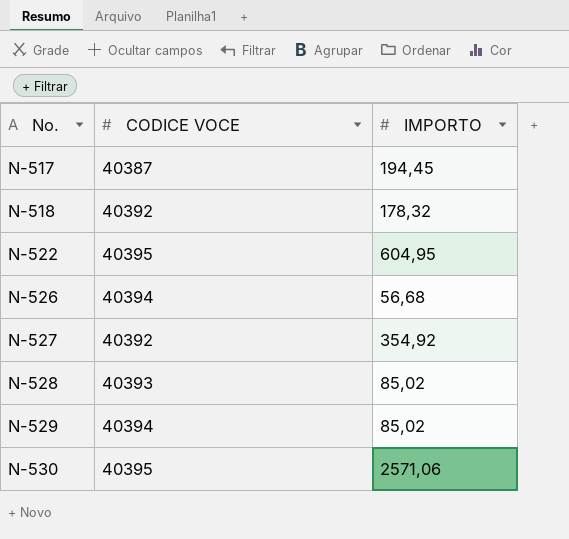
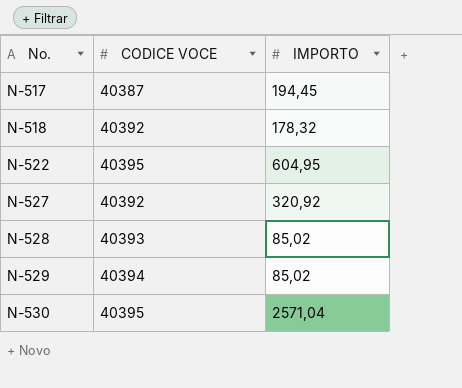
row N-526: 40394 | 56,68 -> none
N-527 | IMPORTO: 354,92 -> 320,92
N-530 | IMPORTO: 2571,06 -> 2571,04

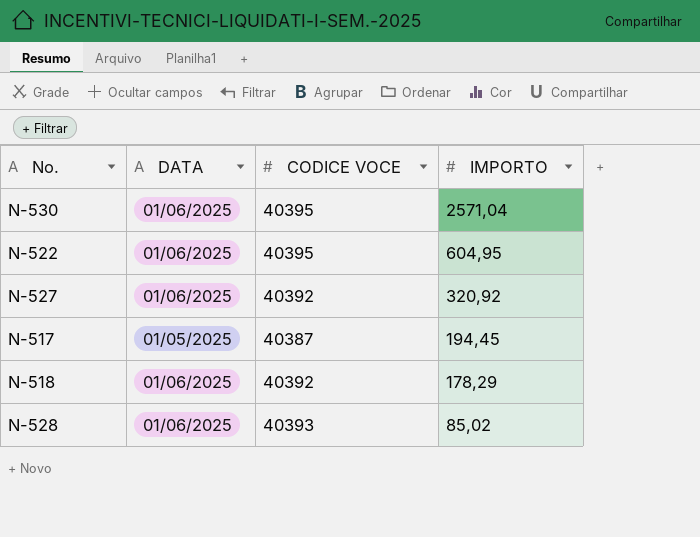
row order: No. ascending -> IMPORTO descending
column DATA | position: none -> 2
row N-529: 40394 | 85,02 -> none
N-518 | IMPORTO: 178,32 -> 178,29

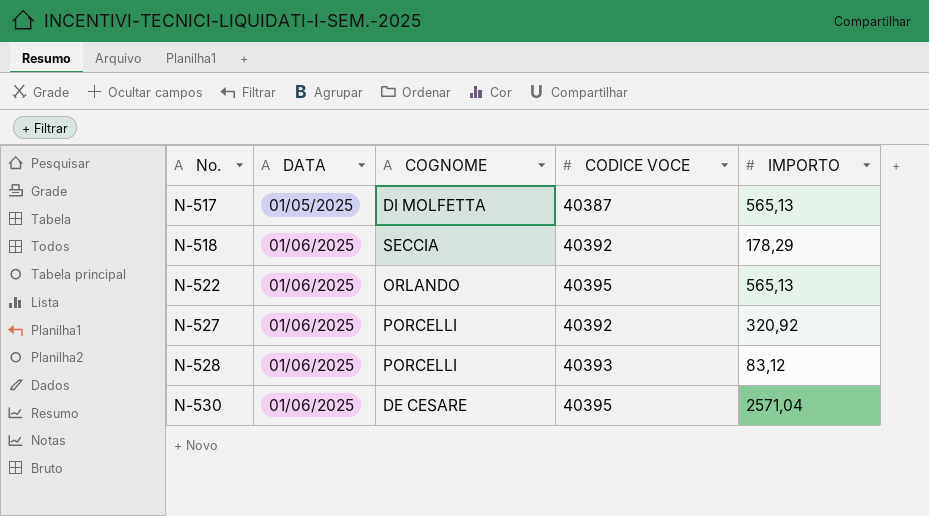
row order: IMPORTO descending -> No. ascending
column COGNOME | position: none -> 3
N-517 | IMPORTO: 194,45 -> 565,13
N-522 | IMPORTO: 604,95 -> 565,13
N-528 | IMPORTO: 85,02 -> 83,12

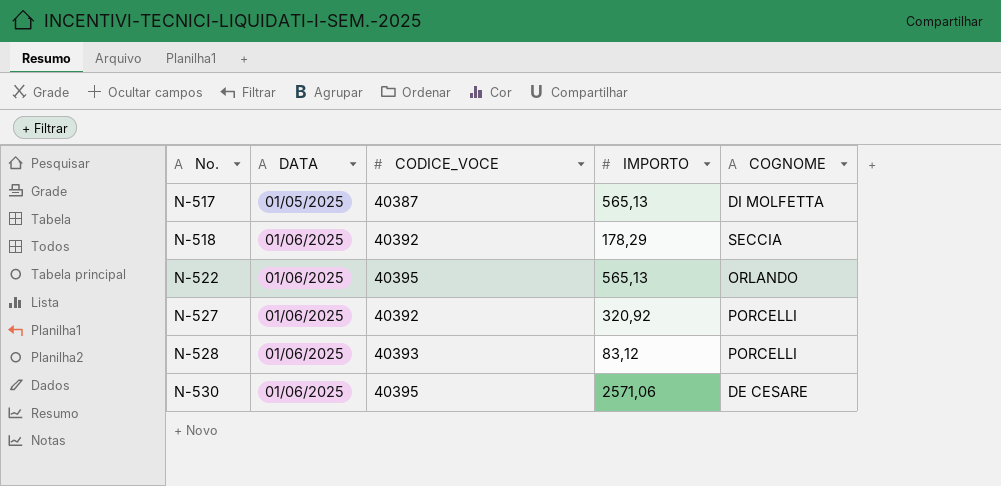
column name: CODICE VOCE -> CODICE_VOCE
column COGNOME | position: 3 -> 5
N-530 | IMPORTO: 2571,04 -> 2571,06

